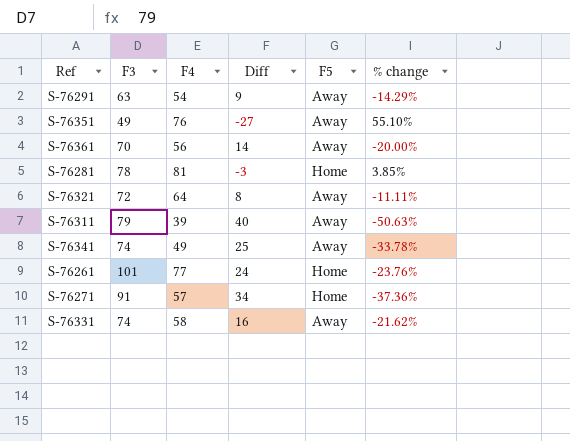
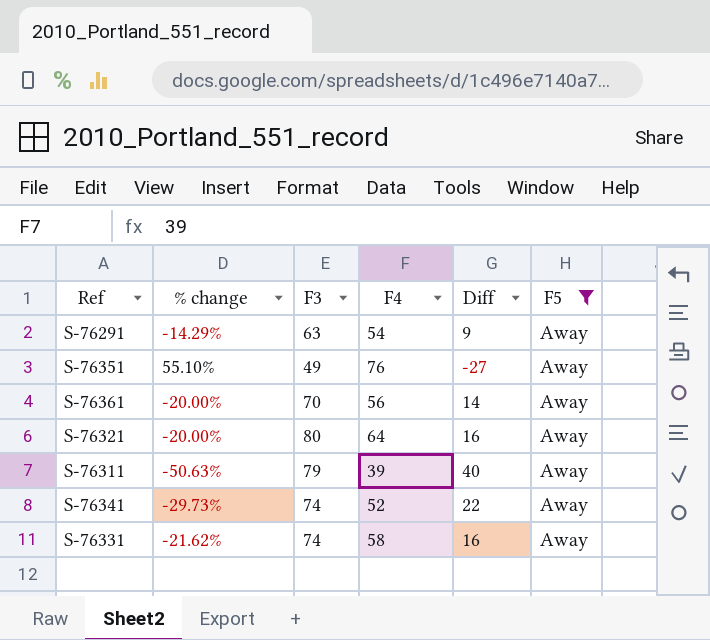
filter: none -> F5 = Away
column % change | position: 6 -> 2
S-76321 | % change: -11.11% -> -20.00%
S-76321 | F3: 72 -> 80
S-76321 | Diff: 8 -> 16
S-76341 | % change: -33.78% -> -29.73%
S-76341 | F4: 49 -> 52
S-76341 | Diff: 25 -> 22

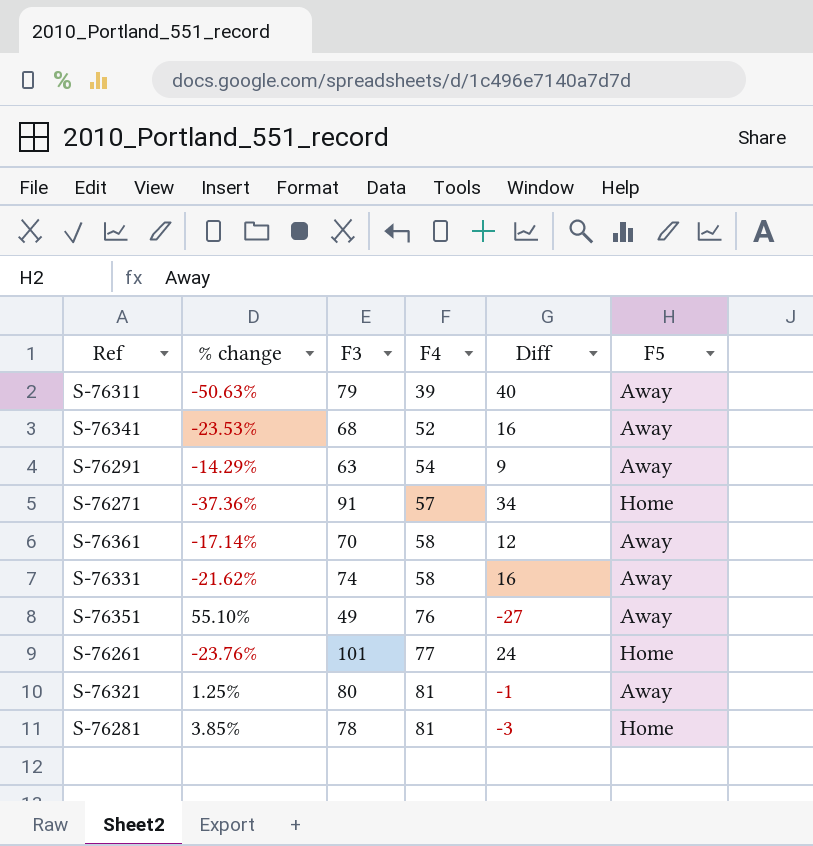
filter: F5 = Away -> none
row order: none -> F4 ascending
S-76341 | % change: -29.73% -> -23.53%
S-76341 | F3: 74 -> 68
S-76341 | Diff: 22 -> 16
S-76361 | % change: -20.00% -> -17.14%
S-76361 | F4: 56 -> 58
S-76361 | Diff: 14 -> 12
S-76321 | % change: -20.00% -> 1.25%
S-76321 | F4: 64 -> 81
S-76321 | Diff: 16 -> -1

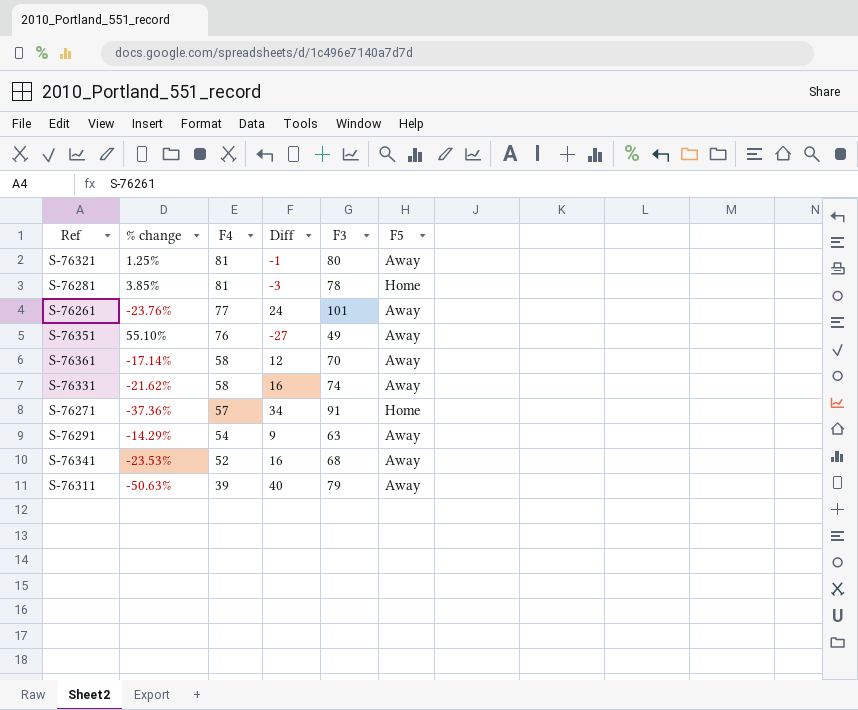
row order: F4 ascending -> F4 descending
column F3 | position: 3 -> 5
S-76261 | F5: Home -> Away

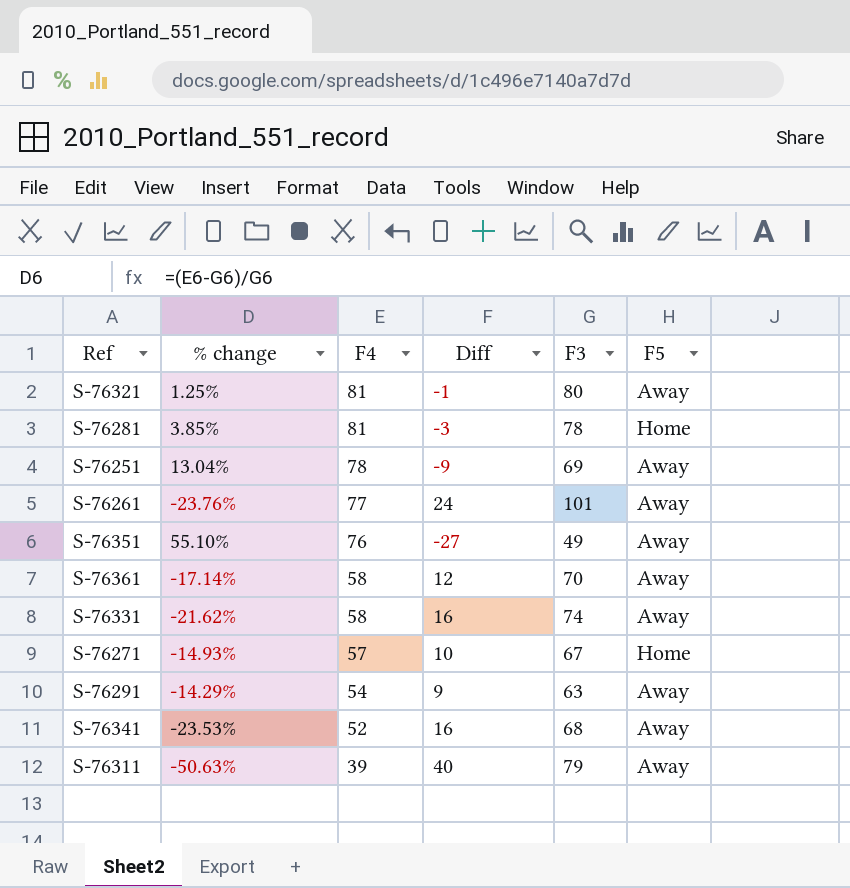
row S-76251: none -> 13.04% | 78 | -9 | 69 | Away
S-76271 | % change: -37.36% -> -14.93%
S-76271 | Diff: 34 -> 10
S-76271 | F3: 91 -> 67

